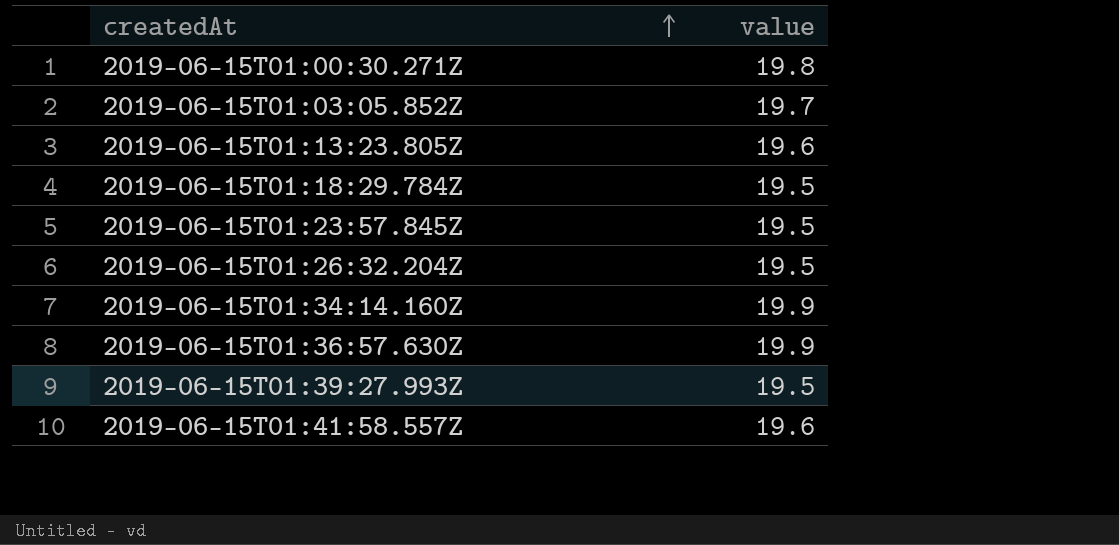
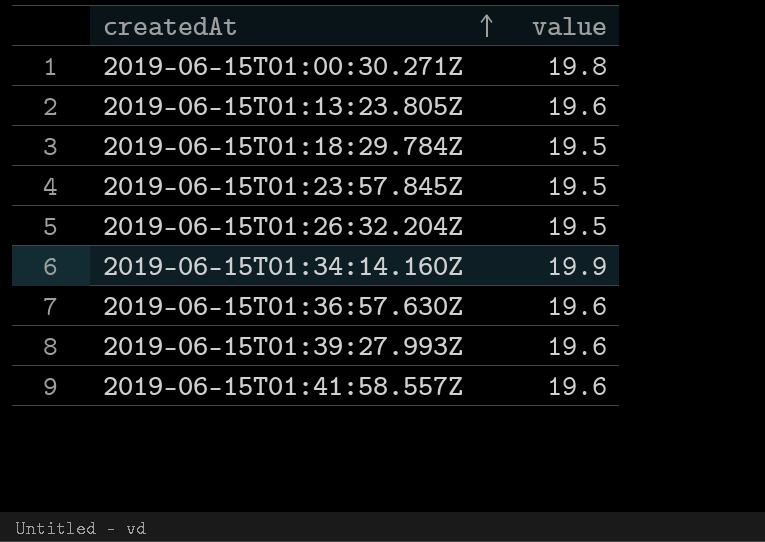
row 2019-06-15T01:03:05.852Z: 19.7 -> none
2019-06-15T01:36:57.630Z | value: 19.9 -> 19.6
2019-06-15T01:39:27.993Z | value: 19.5 -> 19.6

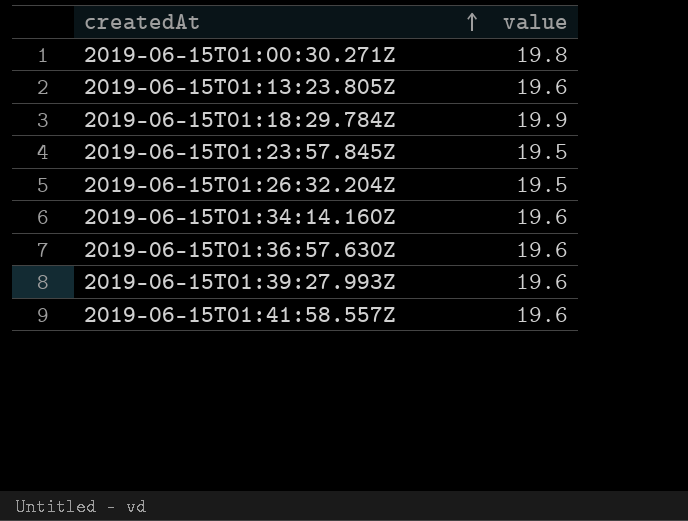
2019-06-15T01:18:29.784Z | value: 19.5 -> 19.9
2019-06-15T01:34:14.160Z | value: 19.9 -> 19.6

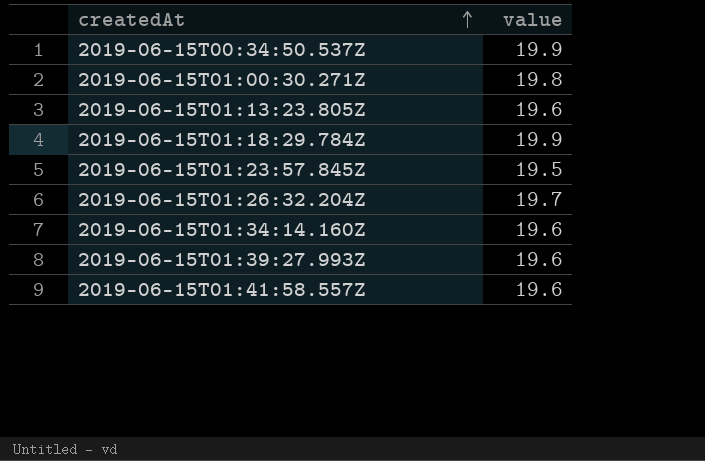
row 2019-06-15T01:36:57.630Z: 19.6 -> none
row 2019-06-15T00:34:50.537Z: none -> 19.9
2019-06-15T01:26:32.204Z | value: 19.5 -> 19.7

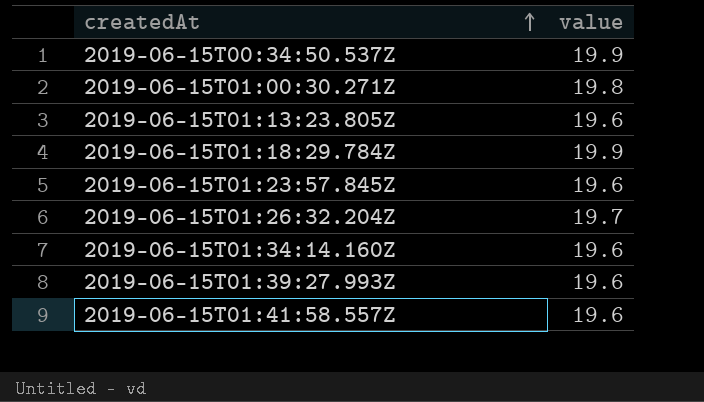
2019-06-15T01:23:57.845Z | value: 19.5 -> 19.6

